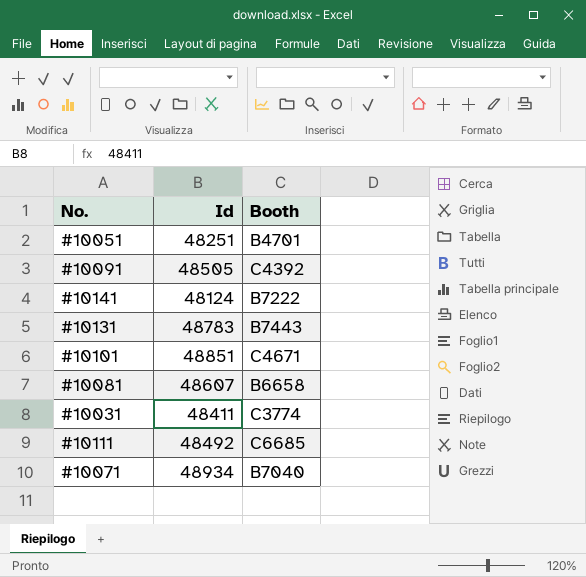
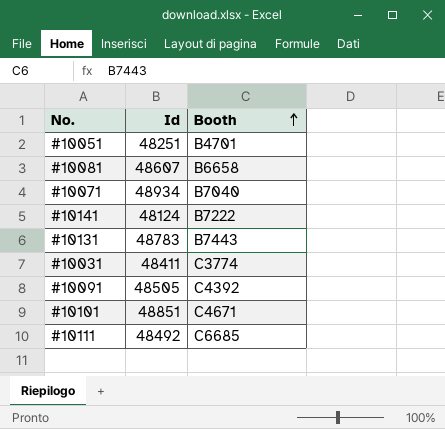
row order: none -> Booth ascending

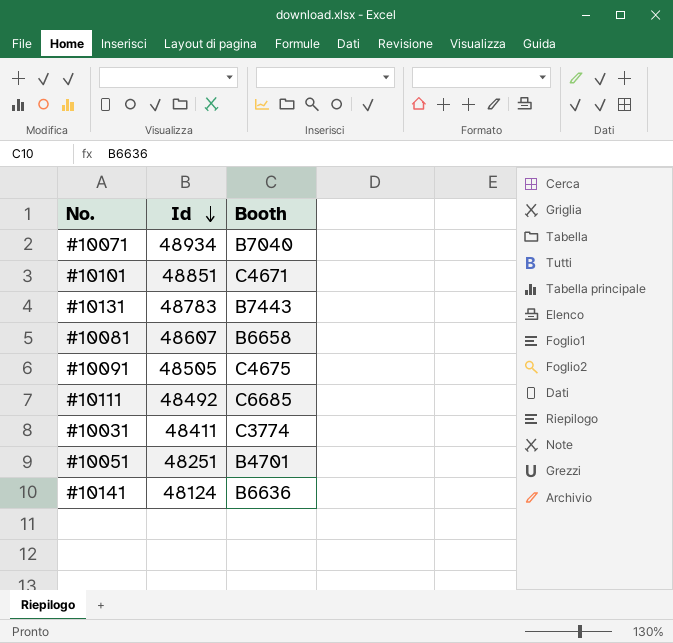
row order: Booth ascending -> Id descending
#10091 | Booth: C4392 -> C4675
#10141 | Booth: B7222 -> B6636

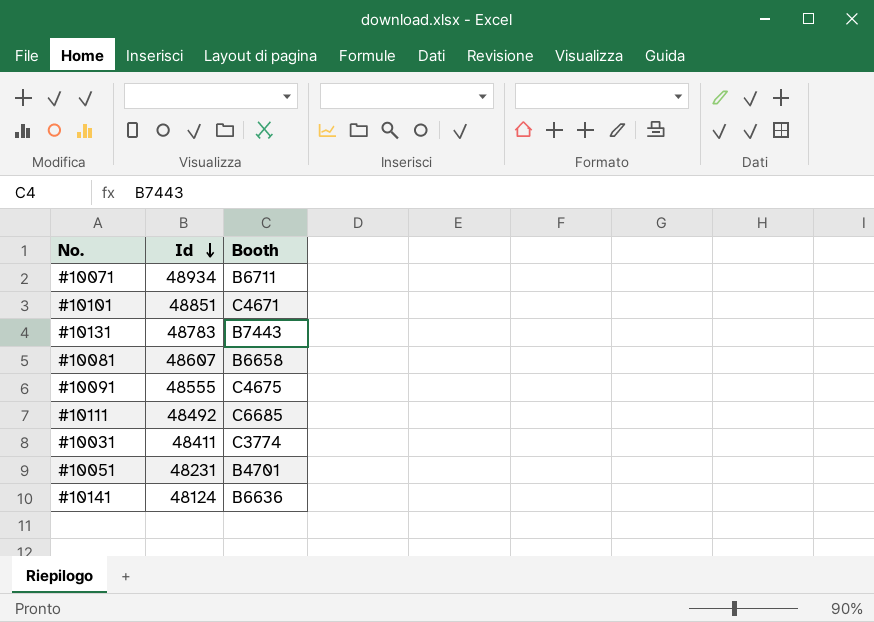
#10071 | Booth: B7040 -> B6711
#10091 | Id: 48505 -> 48555
#10051 | Id: 48251 -> 48231

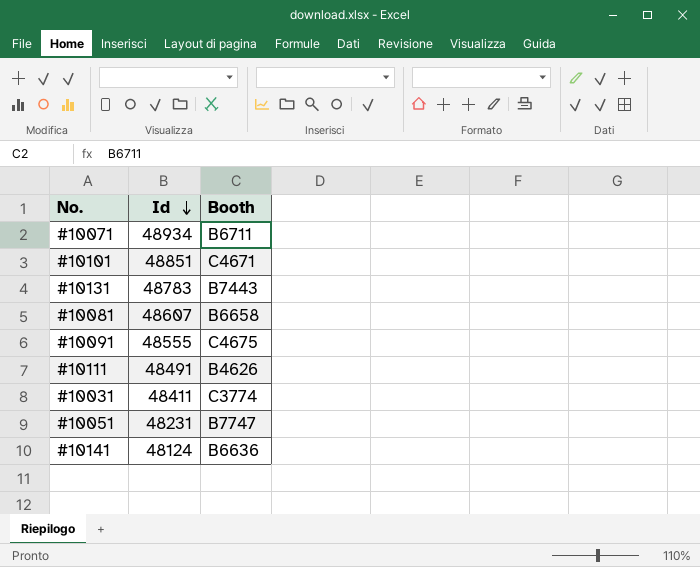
#10111 | Id: 48492 -> 48491
#10111 | Booth: C6685 -> B4626
#10051 | Booth: B4701 -> B7747

